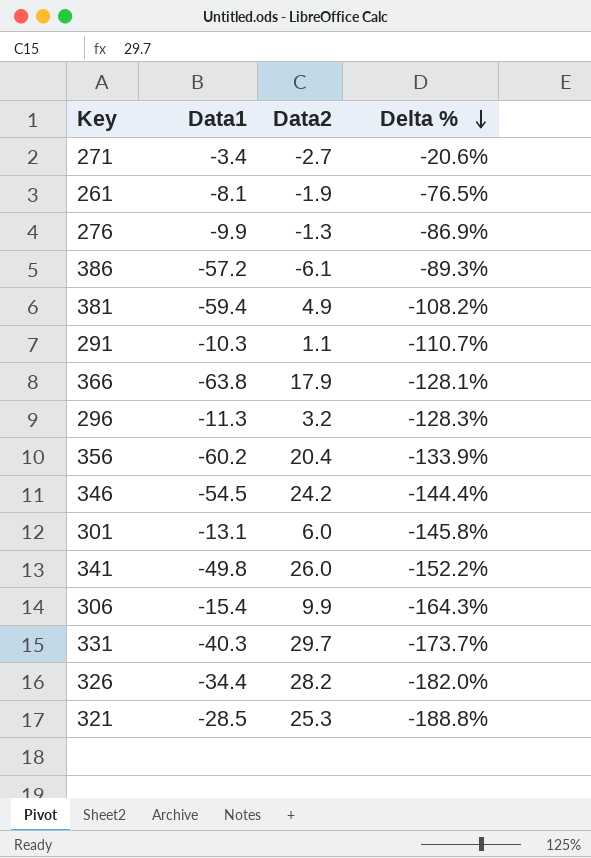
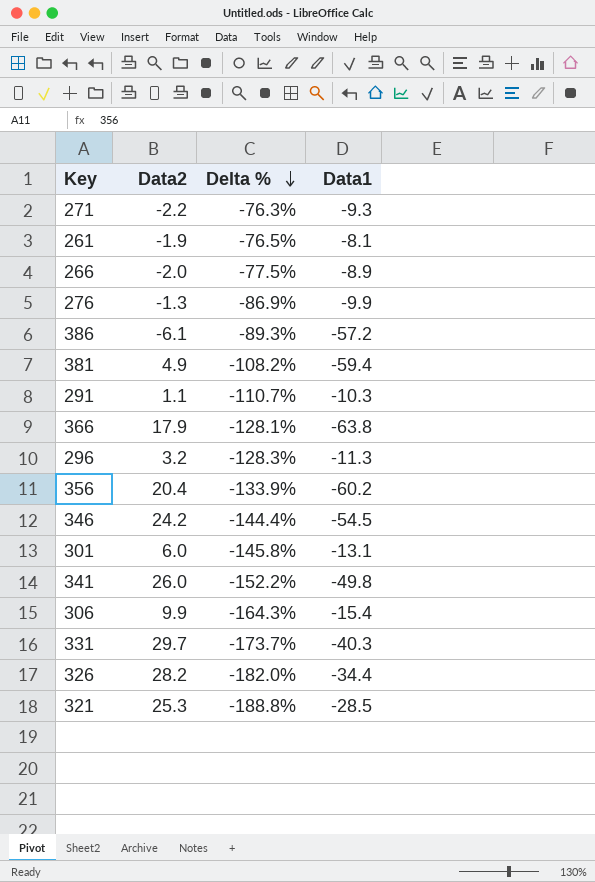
column Data1 | position: 2 -> 4
271 | Data2: -2.7 -> -2.2
271 | Delta %: -20.6% -> -76.3%
271 | Data1: -3.4 -> -9.3
row 266: none -> -2.0 | -77.5% | -8.9

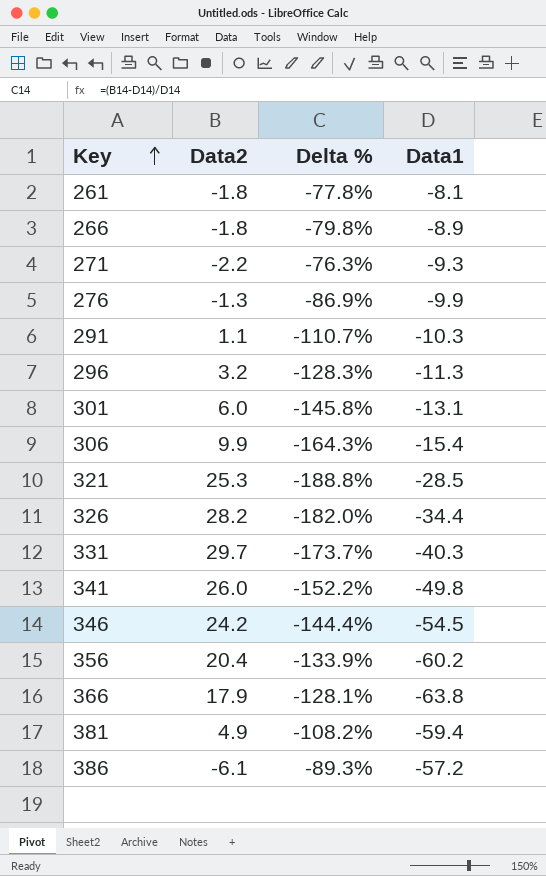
row order: Delta % descending -> Key ascending
261 | Data2: -1.9 -> -1.8
261 | Delta %: -76.5% -> -77.8%
266 | Data2: -2.0 -> -1.8
266 | Delta %: -77.5% -> -79.8%

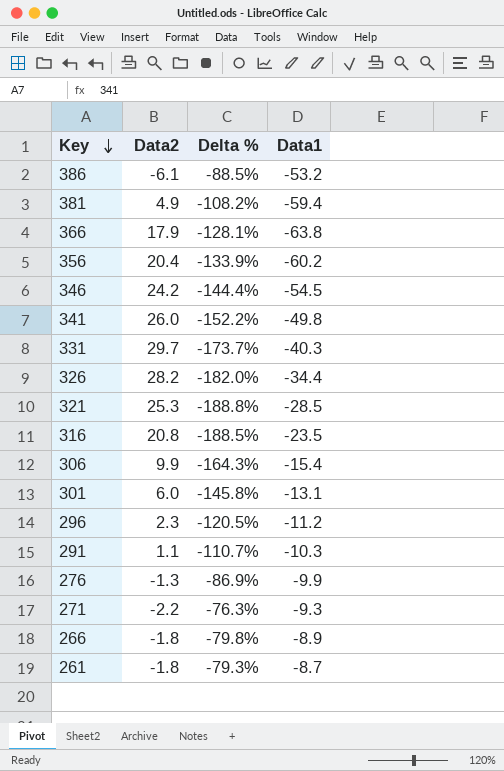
row order: Key ascending -> Key descending
386 | Delta %: -89.3% -> -88.5%
386 | Data1: -57.2 -> -53.2
row 316: none -> 20.8 | -188.5% | -23.5
296 | Data2: 3.2 -> 2.3
296 | Delta %: -128.3% -> -120.5%
296 | Data1: -11.3 -> -11.2
261 | Delta %: -77.8% -> -79.3%
261 | Data1: -8.1 -> -8.7

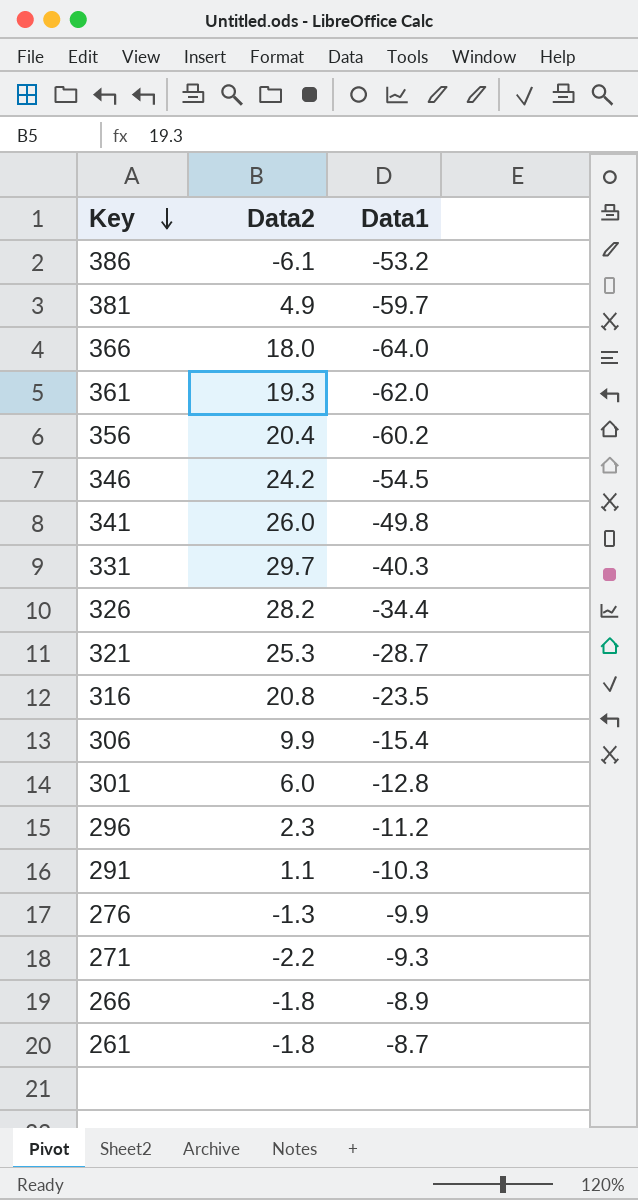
column Delta % | formula: ([Data2] - [Data1]) / [Data1] -> none
381 | Data1: -59.4 -> -59.7
366 | Data2: 17.9 -> 18.0
366 | Data1: -63.8 -> -64.0
row 361: none -> 19.3 | -62.0
321 | Data1: -28.5 -> -28.7
301 | Data1: -13.1 -> -12.8

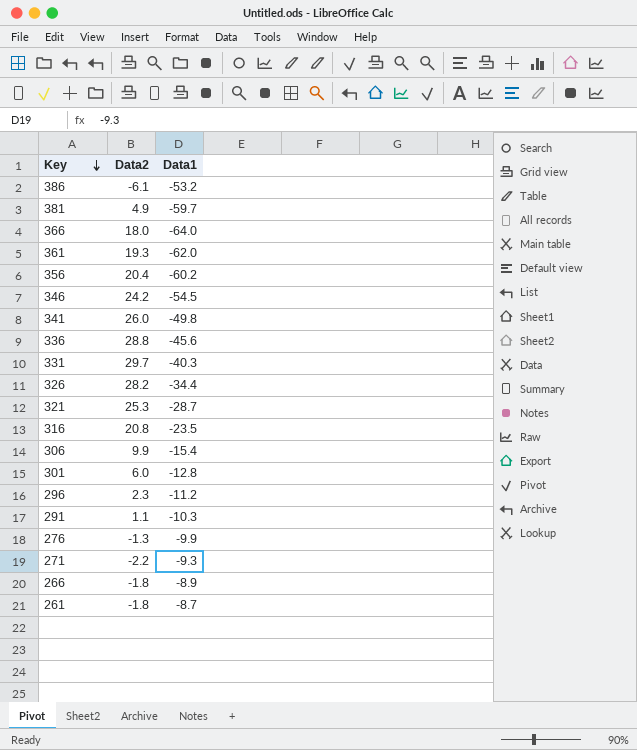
row 336: none -> 28.8 | -45.6

